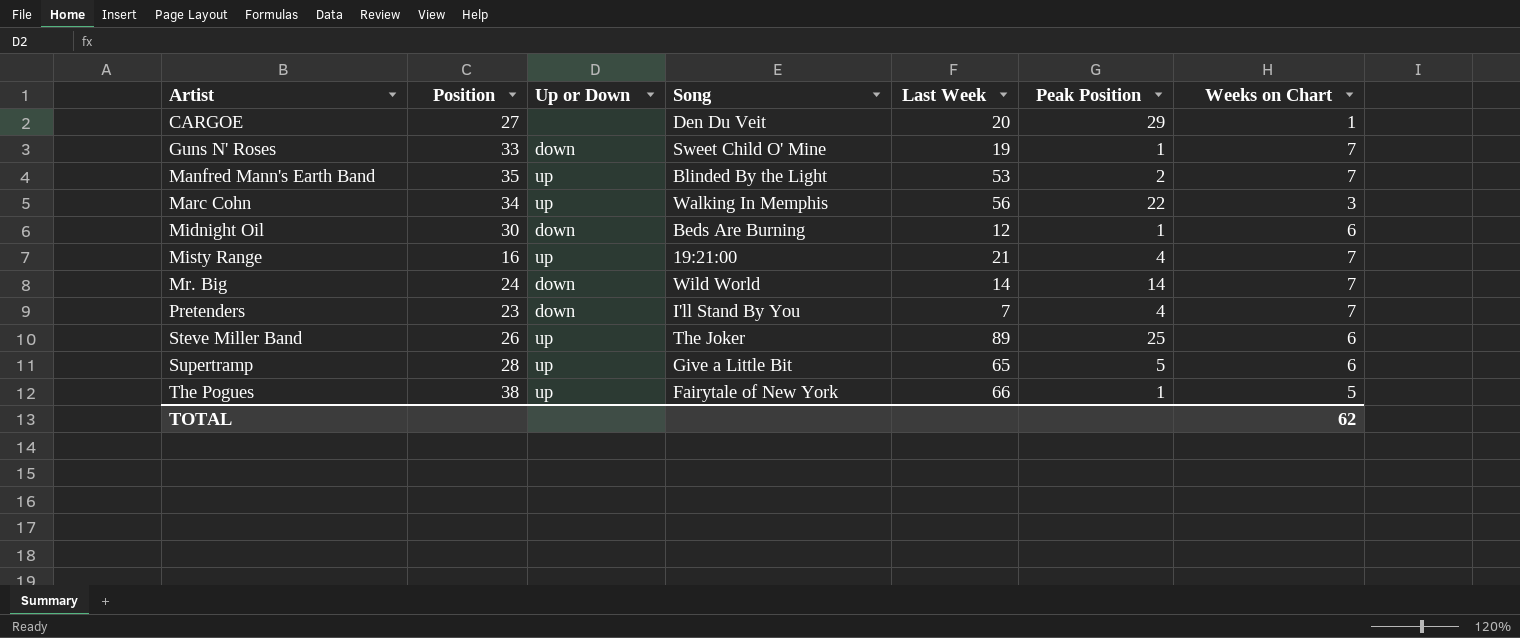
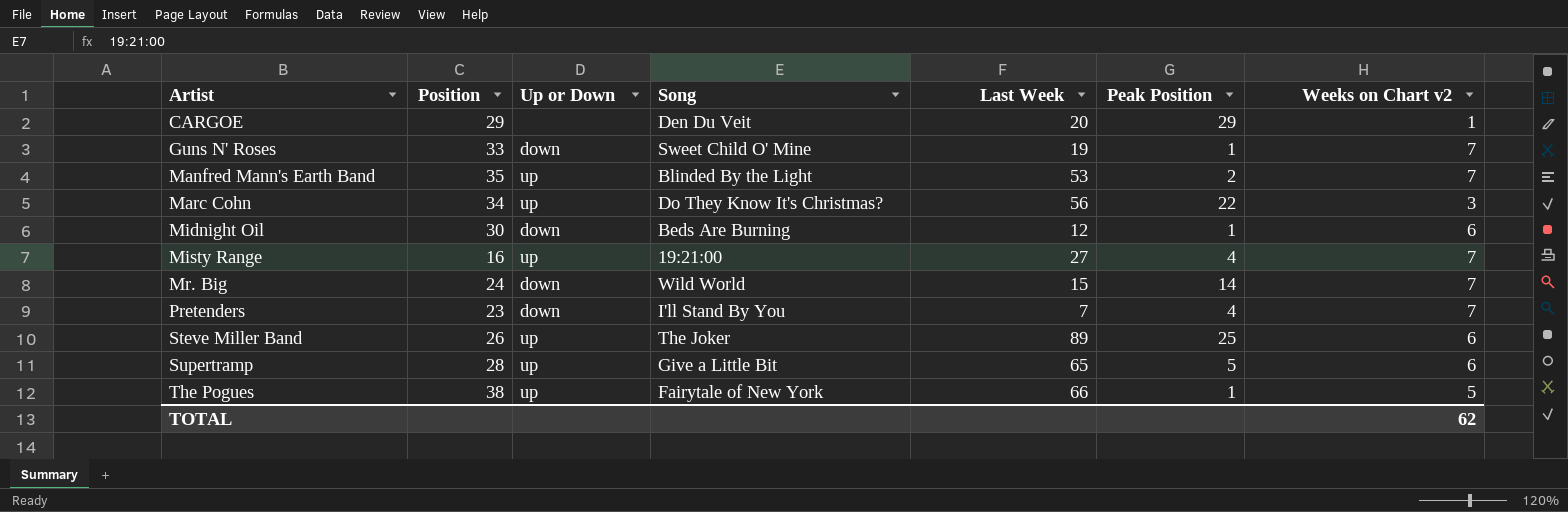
column name: Weeks on Chart -> Weeks on Chart v2
CARGOE | Position: 27 -> 29
Marc Cohn | Song: Walking In Memphis -> Do They Know It's Christmas?
Misty Range | Last Week: 21 -> 27
Mr. Big | Last Week: 14 -> 15

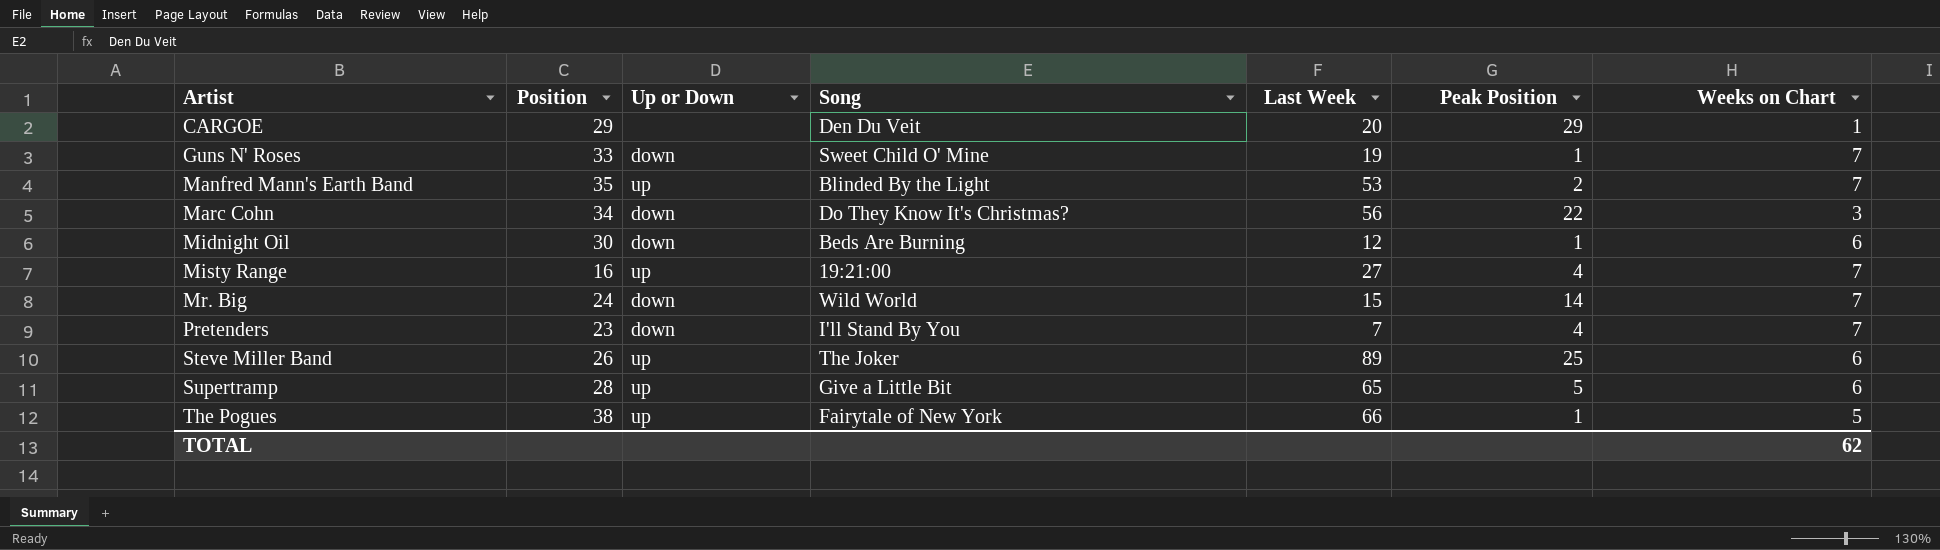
column name: Weeks on Chart v2 -> Weeks on Chart
Marc Cohn | Up or Down: up -> down

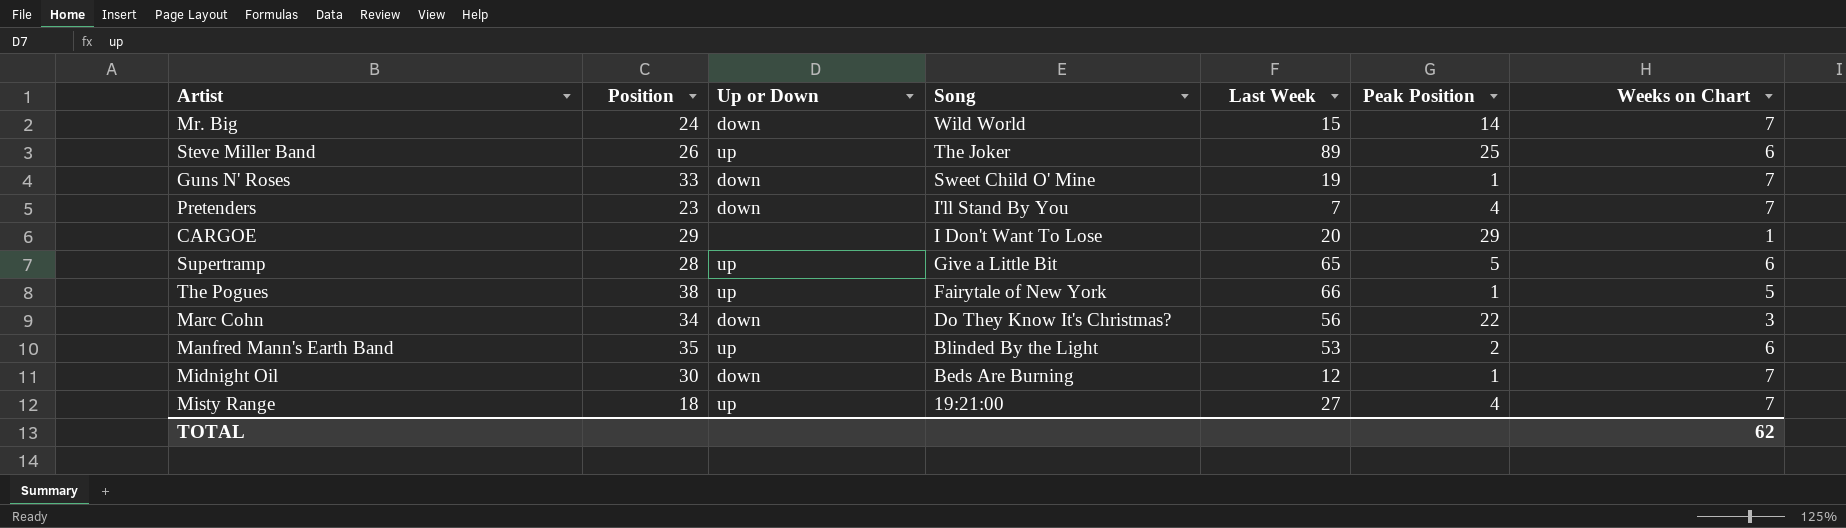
row order: Artist ascending -> Song descending
CARGOE | Song: Den Du Veit -> I Don't Want To Lose
Manfred Mann's Earth Band | Weeks on Chart: 7 -> 6
Midnight Oil | Weeks on Chart: 6 -> 7
Misty Range | Position: 16 -> 18

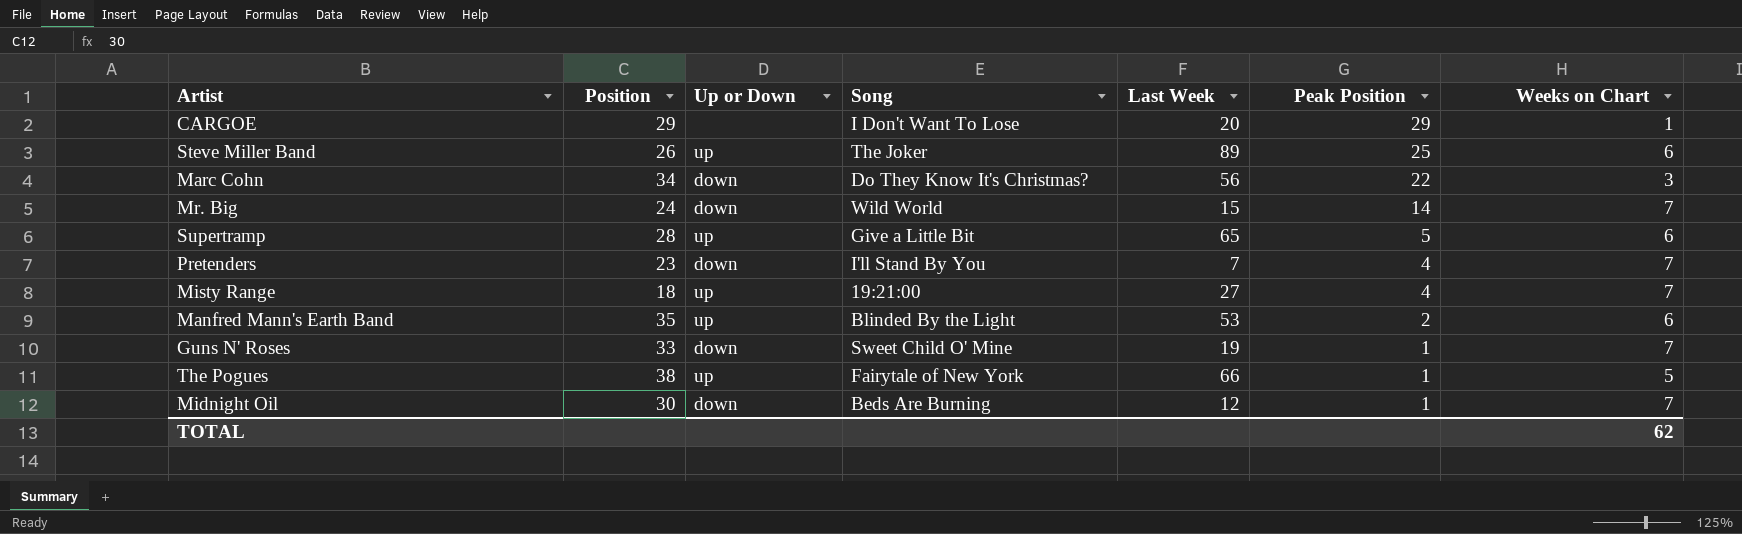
row order: Song descending -> Peak Position descending

